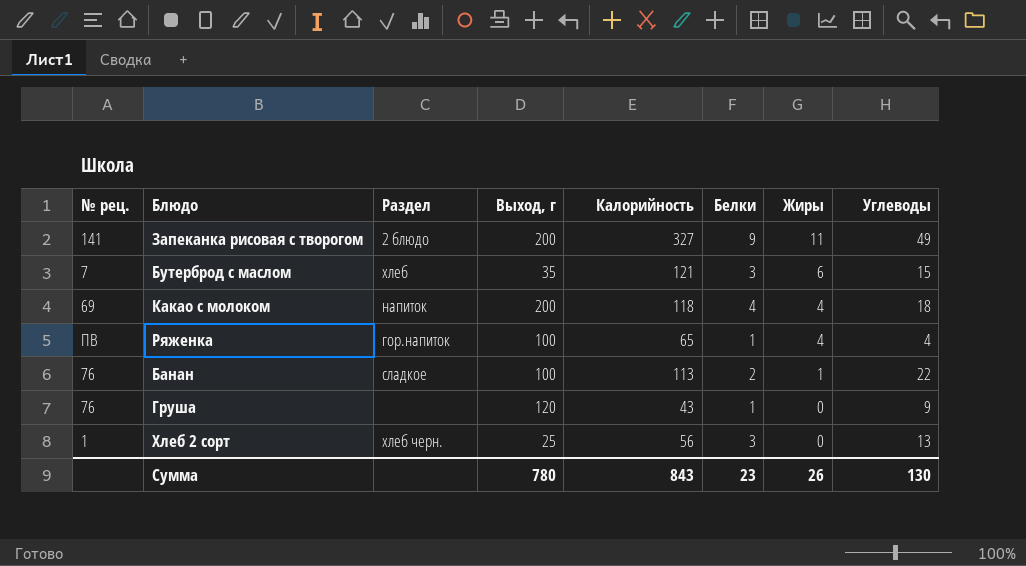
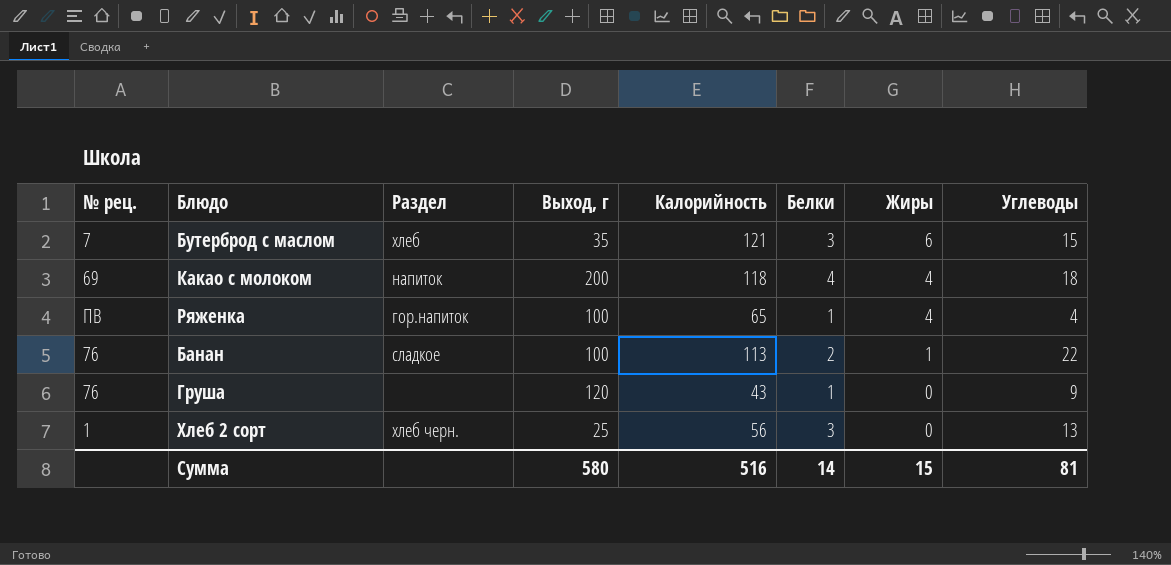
row Запеканка рисовая с творогом: 141 | 2 блюдо | 200 | 327 | 9 | 11 | 49 -> none
Сумма | Выход, г: 780 -> 580
Сумма | Калорийность: 843 -> 516
Сумма | Белки: 23 -> 14
Сумма | Жиры: 26 -> 15
Сумма | Углеводы: 130 -> 81

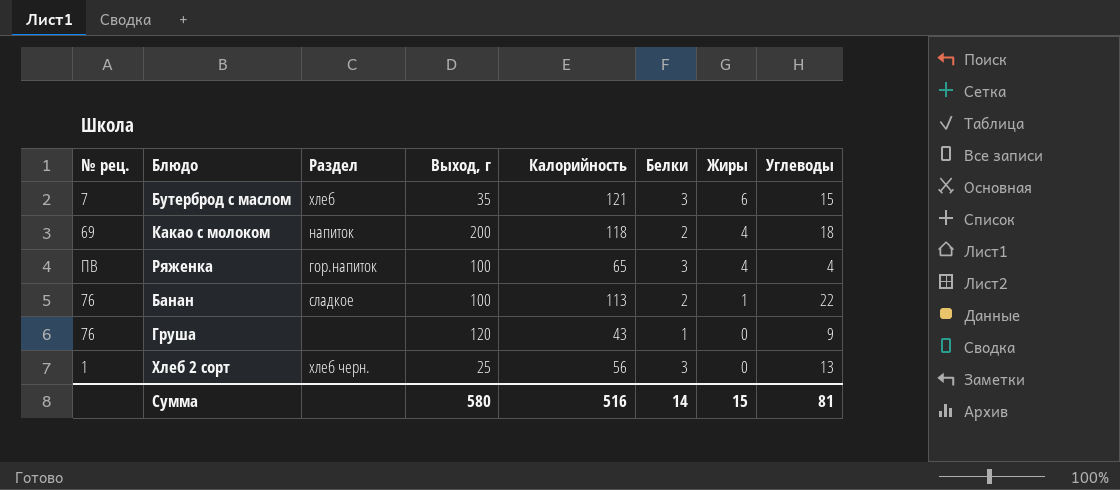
Какао с молоком | Белки: 4 -> 2
Ряженка | Белки: 1 -> 3

